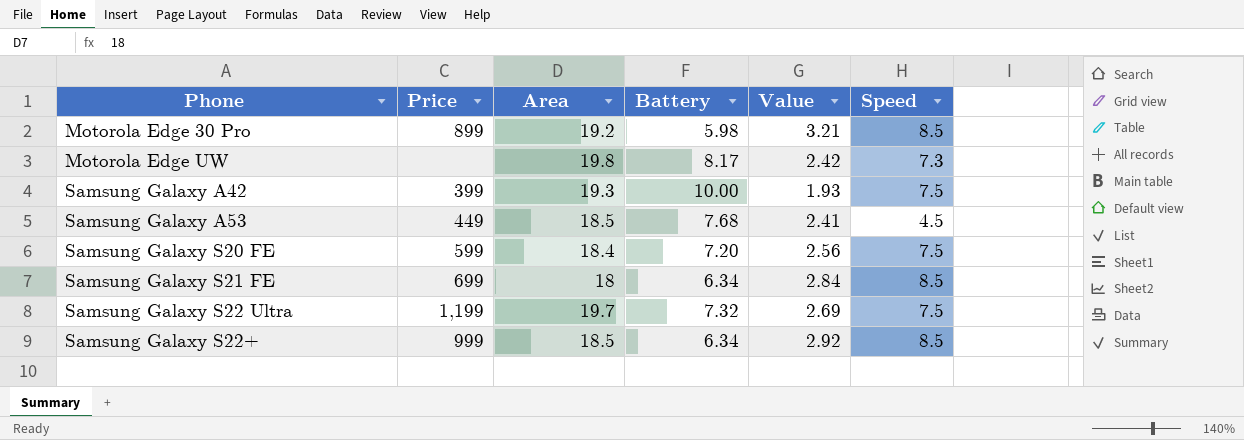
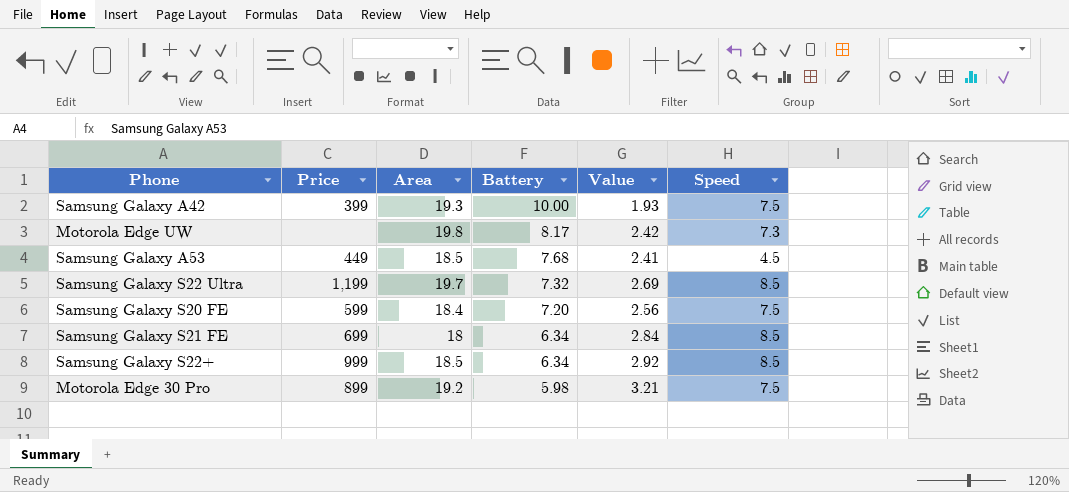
row order: Phone ascending -> Battery descending
Samsung Galaxy S22 Ultra | Speed: 7.5 -> 8.5
Motorola Edge 30 Pro | Speed: 8.5 -> 7.5

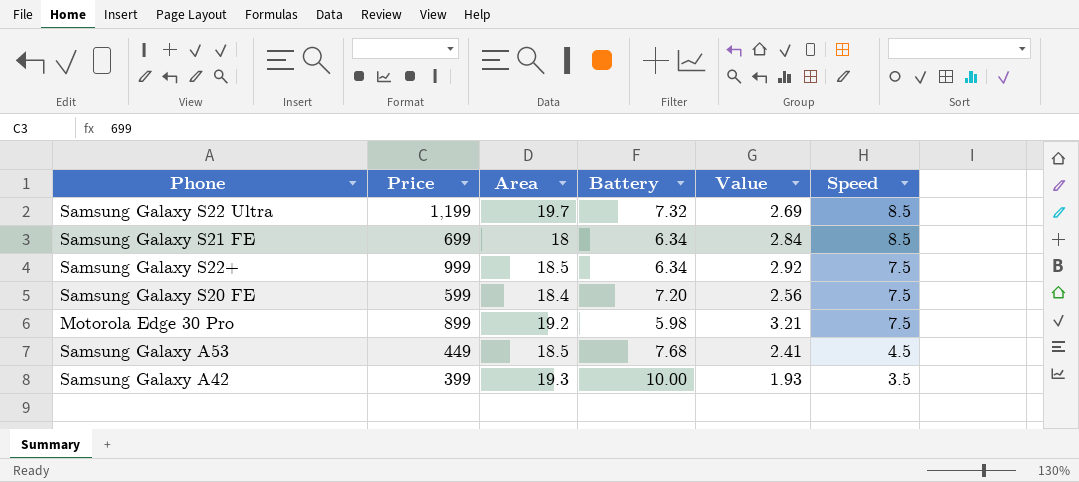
row order: Battery descending -> Speed descending
row Motorola Edge UW: none | 19.8 | 8.17 | 2.42 | 7.3 -> none
Samsung Galaxy S22+ | Speed: 8.5 -> 7.5
Samsung Galaxy A42 | Speed: 7.5 -> 3.5

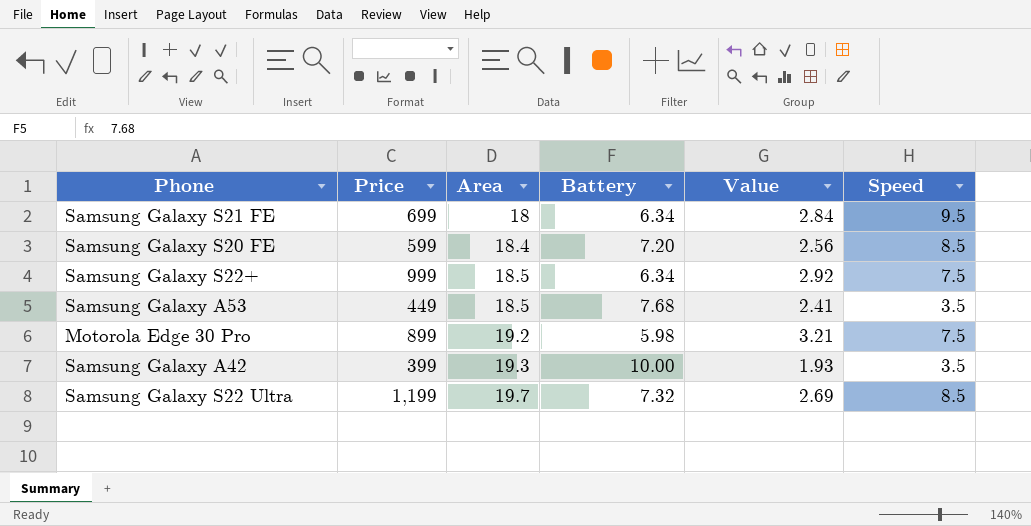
row order: Speed descending -> Area ascending
Samsung Galaxy S21 FE | Speed: 8.5 -> 9.5
Samsung Galaxy S20 FE | Speed: 7.5 -> 8.5
Samsung Galaxy A53 | Speed: 4.5 -> 3.5

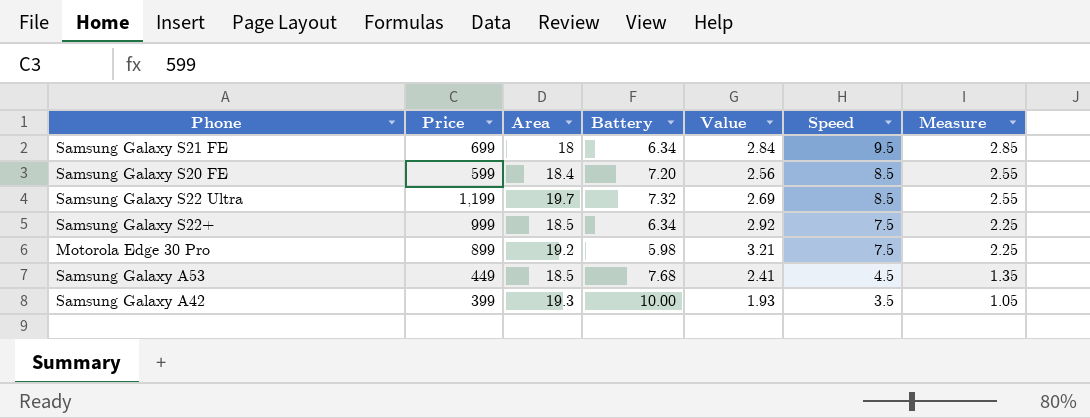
row order: Area ascending -> Speed descending
column Measure | formula: none -> [Speed] * 0.3
Samsung Galaxy A53 | Speed: 3.5 -> 4.5

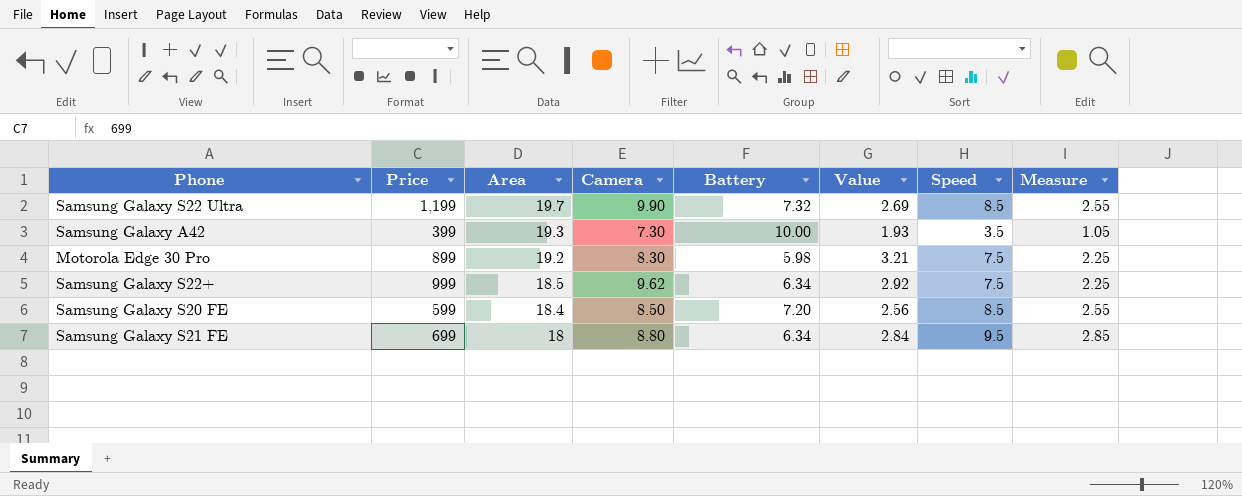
row order: Speed descending -> Area descending
column Camera | position: none -> 4
row Samsung Galaxy A53: 449 | 18.5 | 7.68 | 2.41 | 4.5 | 1.35 -> none

